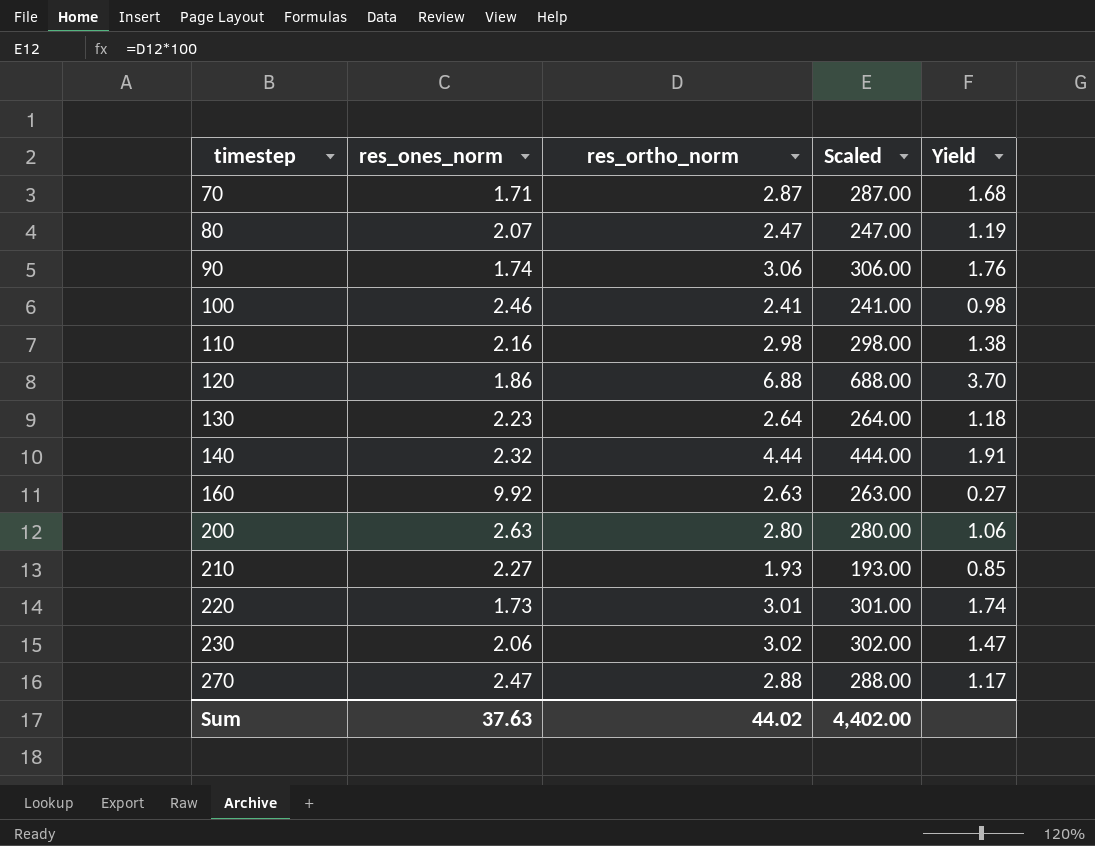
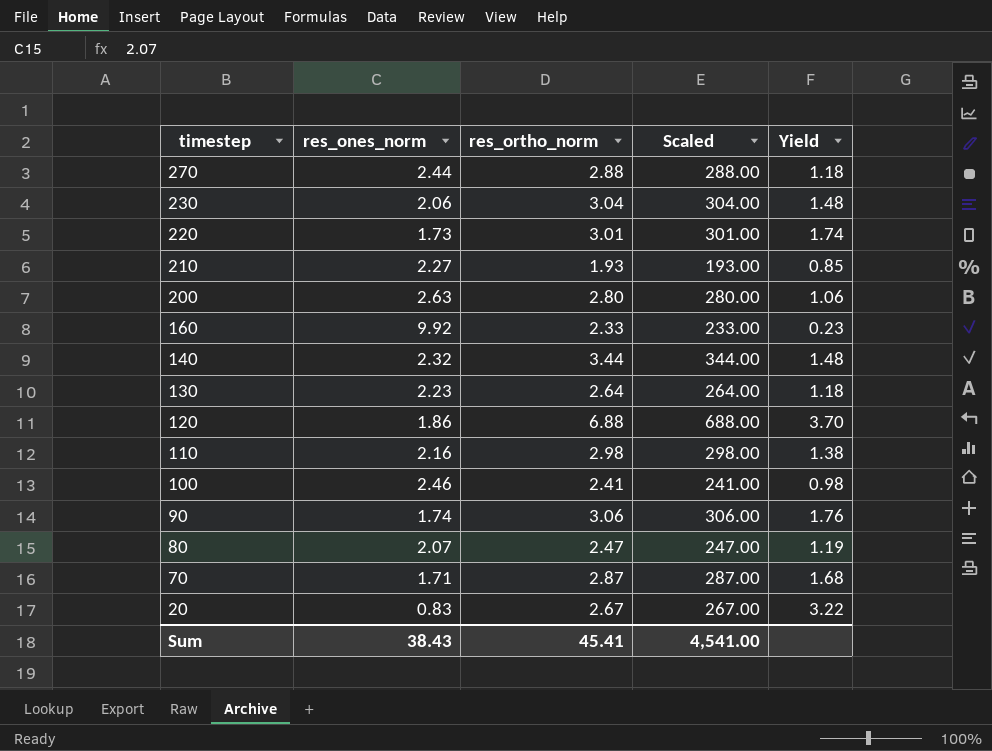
row order: timestep ascending -> timestep descending
270 | res_ones_norm: 2.47 -> 2.44
270 | Yield: 1.17 -> 1.18
230 | res_ortho_norm: 3.02 -> 3.04
230 | Scaled: 302.00 -> 304.00
230 | Yield: 1.47 -> 1.48
160 | res_ortho_norm: 2.63 -> 2.33
160 | Scaled: 263.00 -> 233.00
160 | Yield: 0.27 -> 0.23
140 | res_ortho_norm: 4.44 -> 3.44
140 | Scaled: 444.00 -> 344.00
140 | Yield: 1.91 -> 1.48
row 20: none -> 0.83 | 2.67 | 267.00 | 3.22
Sum | res_ones_norm: 37.63 -> 38.43
Sum | res_ortho_norm: 44.02 -> 45.41
Sum | Scaled: 4,402.00 -> 4,541.00

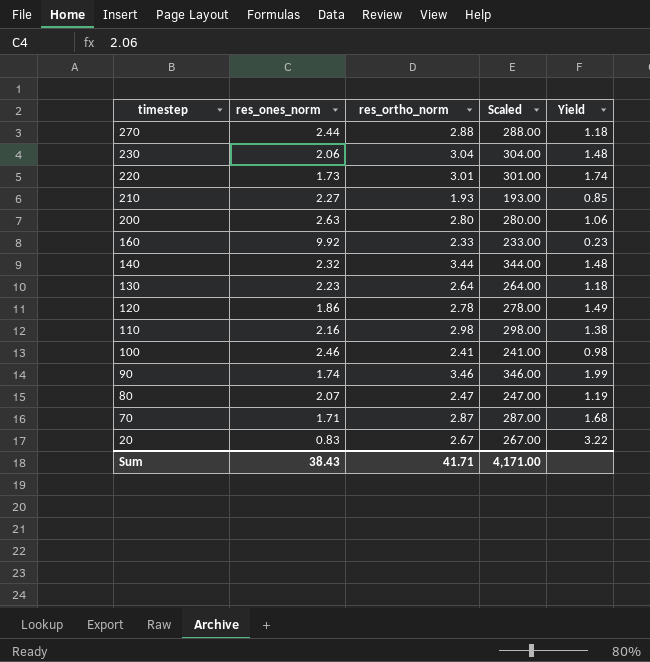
120 | res_ortho_norm: 6.88 -> 2.78
120 | Scaled: 688.00 -> 278.00
120 | Yield: 3.70 -> 1.49
90 | res_ortho_norm: 3.06 -> 3.46
90 | Scaled: 306.00 -> 346.00
90 | Yield: 1.76 -> 1.99
Sum | res_ortho_norm: 45.41 -> 41.71
Sum | Scaled: 4,541.00 -> 4,171.00

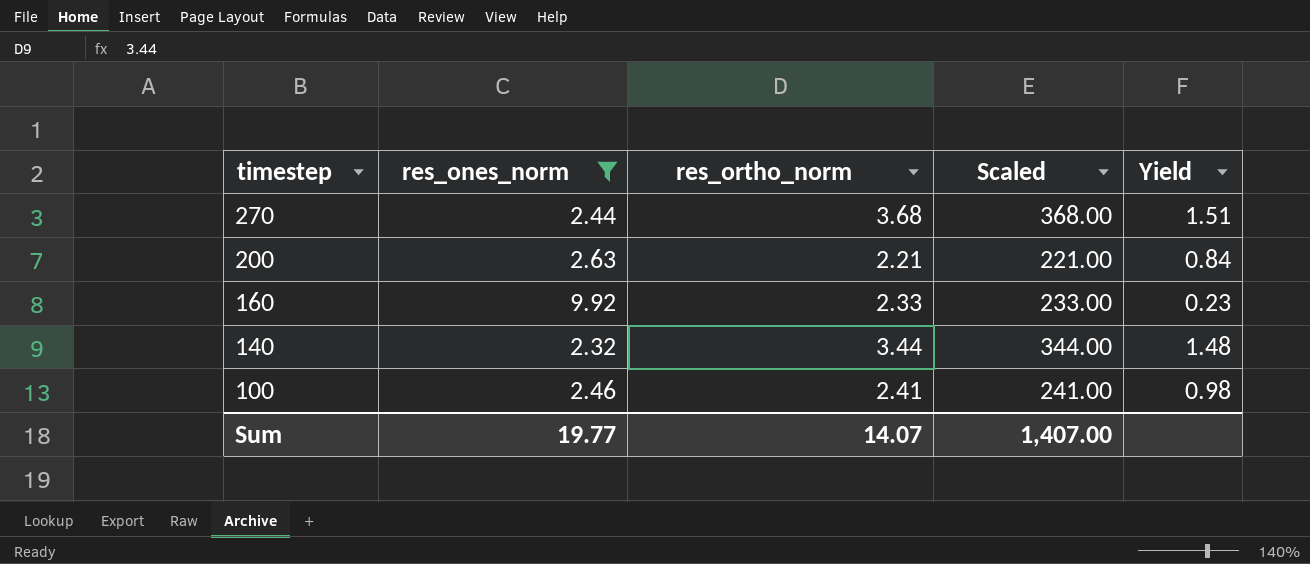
filter: none -> res_ones_norm >= 2.32
270 | res_ortho_norm: 2.88 -> 3.68
270 | Scaled: 288.00 -> 368.00
270 | Yield: 1.18 -> 1.51
200 | res_ortho_norm: 2.80 -> 2.21
200 | Scaled: 280.00 -> 221.00
200 | Yield: 1.06 -> 0.84
Sum | res_ones_norm: 38.43 -> 19.77
Sum | res_ortho_norm: 41.71 -> 14.07
Sum | Scaled: 4,171.00 -> 1,407.00

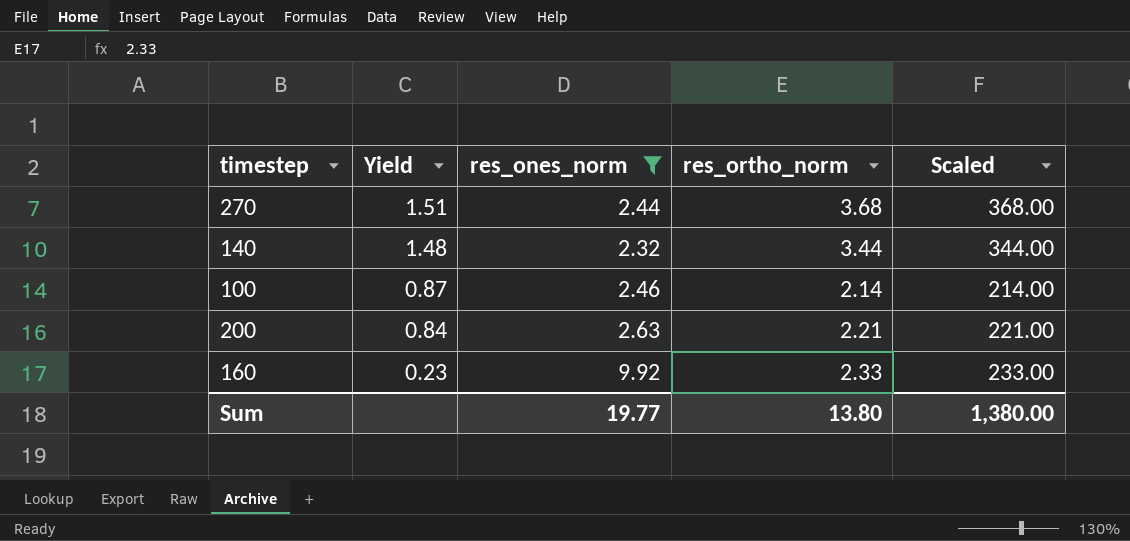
row order: timestep descending -> Yield descending
column Yield | position: 5 -> 2
100 | Yield: 0.98 -> 0.87
100 | res_ortho_norm: 2.41 -> 2.14
100 | Scaled: 241.00 -> 214.00
Sum | res_ortho_norm: 14.07 -> 13.80
Sum | Scaled: 1,407.00 -> 1,380.00

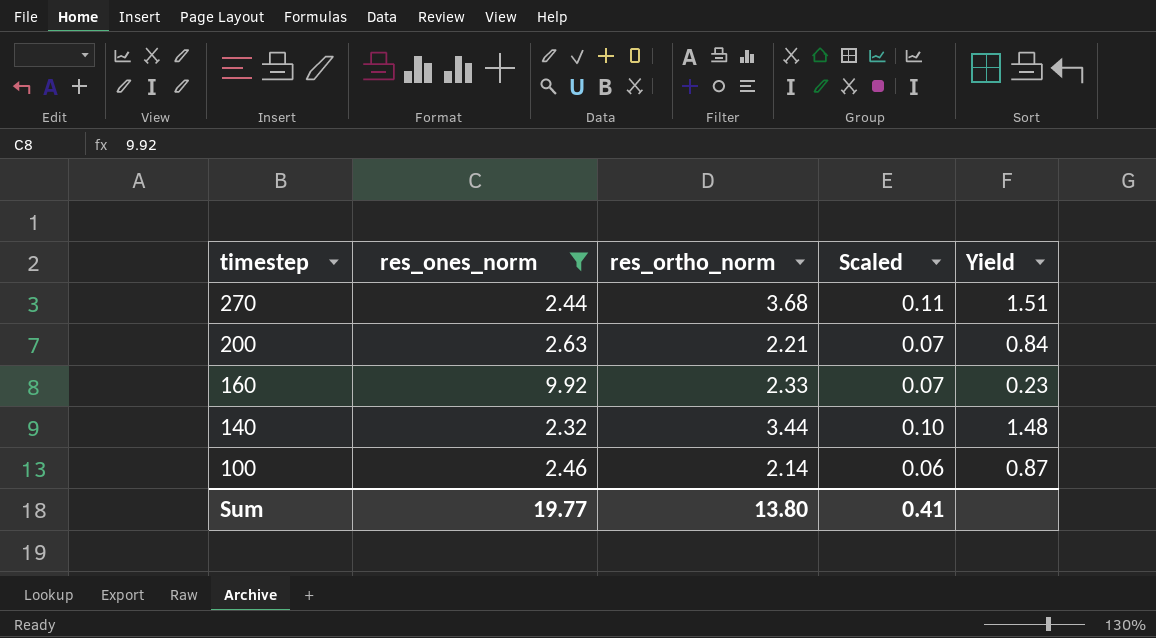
row order: Yield descending -> timestep descending
column Scaled | formula: [res_ortho_norm] * 100 -> [res_ortho_norm] * 0.03
column Yield | position: 2 -> 5
Sum | Scaled: 1,380.00 -> 0.41

